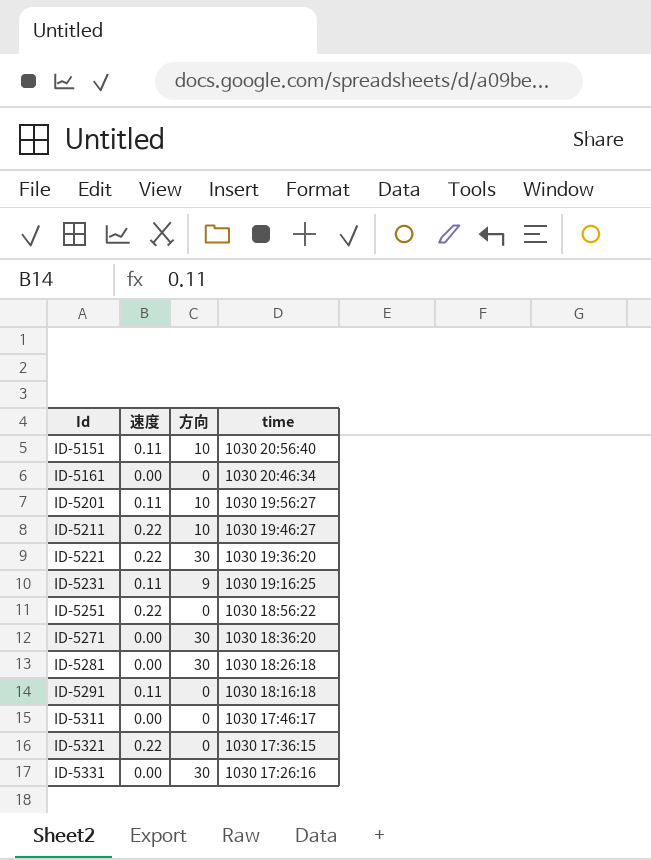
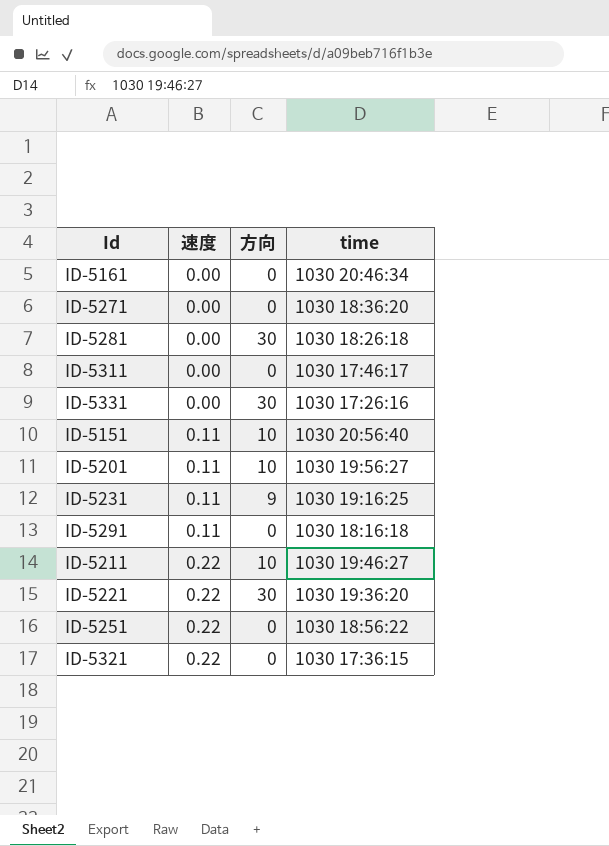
row order: Id ascending -> 速度 ascending
ID-5271 | 方向: 30 -> 0

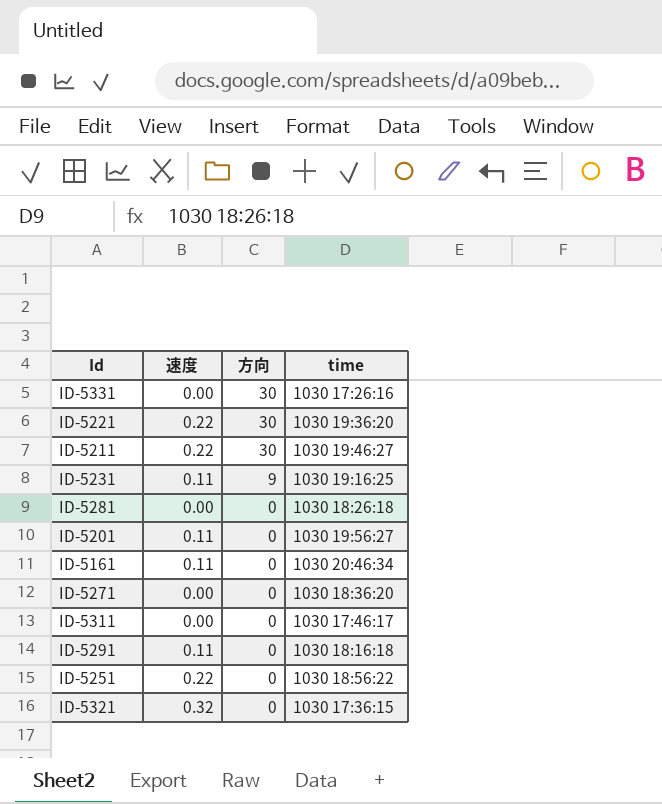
row order: 速度 ascending -> 方向 descending
row ID-5151: 0.11 | 10 | 1030 20:56:40 -> none
ID-5211 | 方向: 10 -> 30
ID-5281 | 方向: 30 -> 0
ID-5201 | 方向: 10 -> 0
ID-5161 | 速度: 0.00 -> 0.11
ID-5321 | 速度: 0.22 -> 0.32

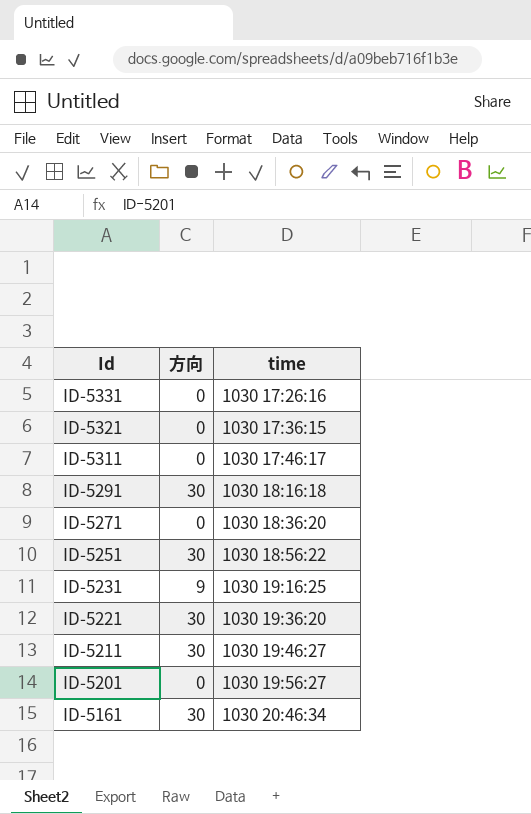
row order: 方向 descending -> Id descending
column 速度 | position: 2 -> none
row ID-5281: 0.00 | 0 | 1030 18:26:18 -> none
ID-5331 | 方向: 30 -> 0
ID-5291 | 方向: 0 -> 30
ID-5251 | 方向: 0 -> 30
ID-5161 | 方向: 0 -> 30

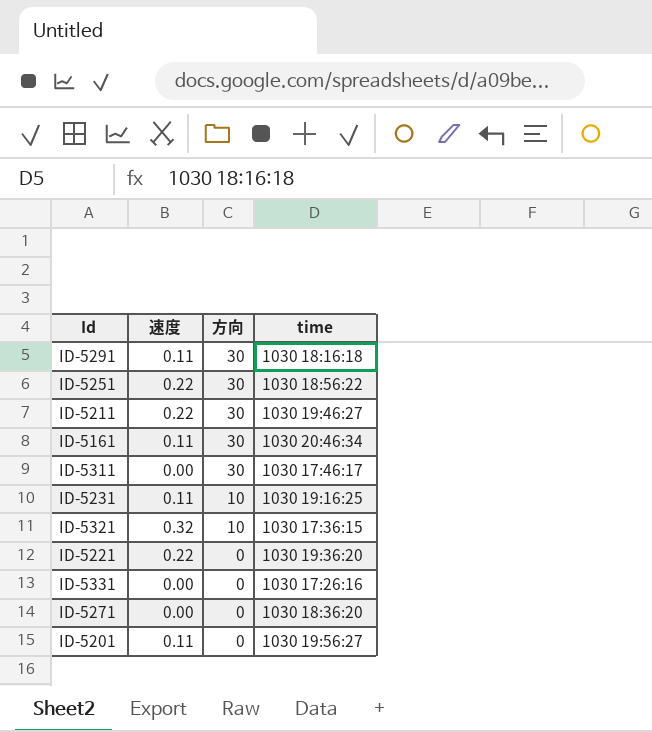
row order: Id descending -> 方向 descending
column 速度 | position: none -> 2
ID-5311 | 方向: 0 -> 30
ID-5231 | 方向: 9 -> 10
ID-5321 | 方向: 0 -> 10
ID-5221 | 方向: 30 -> 0

